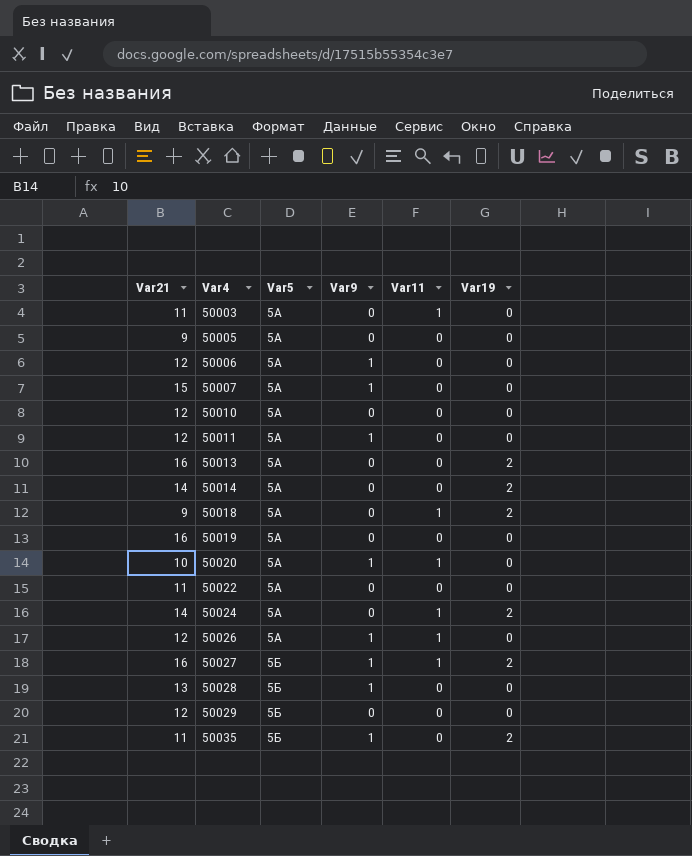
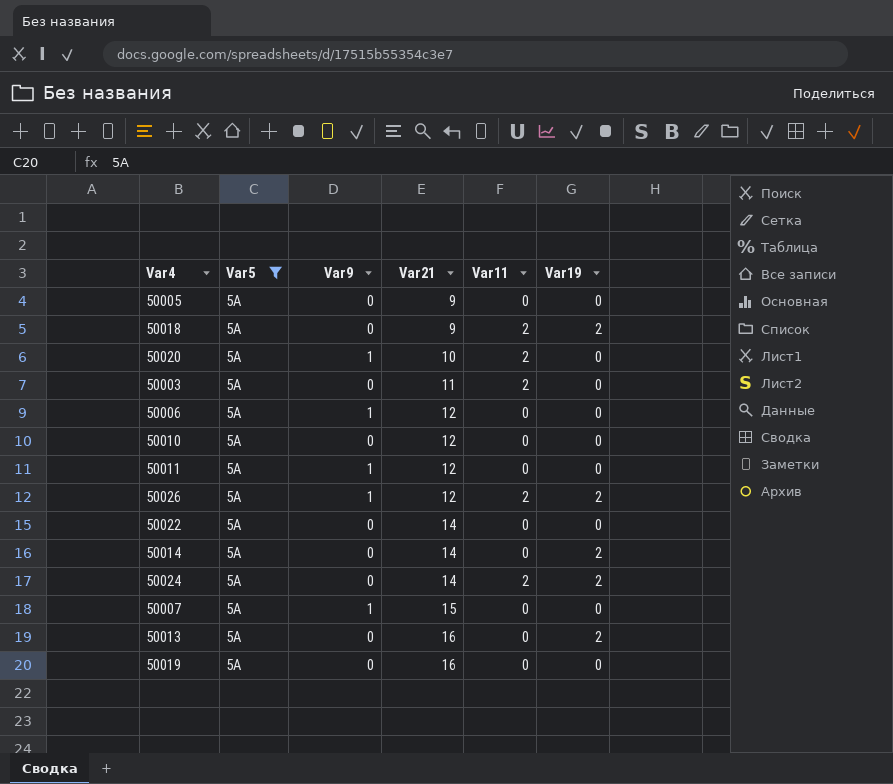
filter: none -> Var5 = 5А
row order: Var4 ascending -> Var21 ascending
column Var21 | position: 1 -> 4
50018 | Var11: 1 -> 2
50020 | Var11: 1 -> 2
50003 | Var11: 1 -> 2
50026 | Var11: 1 -> 2
50026 | Var19: 0 -> 2
50022 | Var21: 11 -> 14
50024 | Var11: 1 -> 2

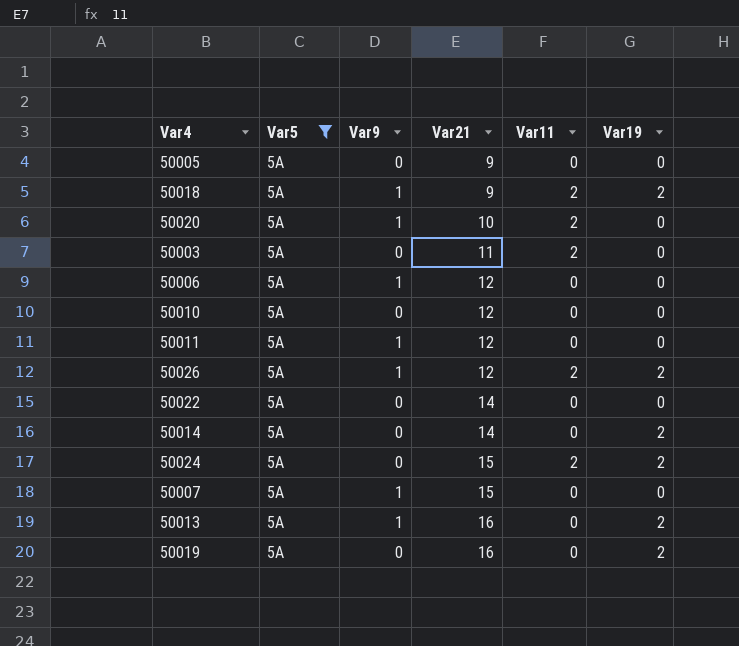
50018 | Var9: 0 -> 1
50024 | Var21: 14 -> 15
50013 | Var9: 0 -> 1
50019 | Var19: 0 -> 2

